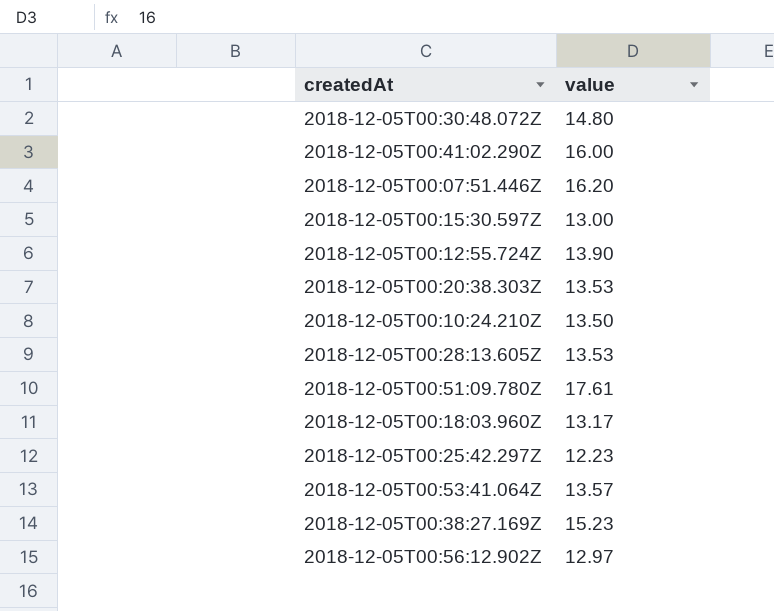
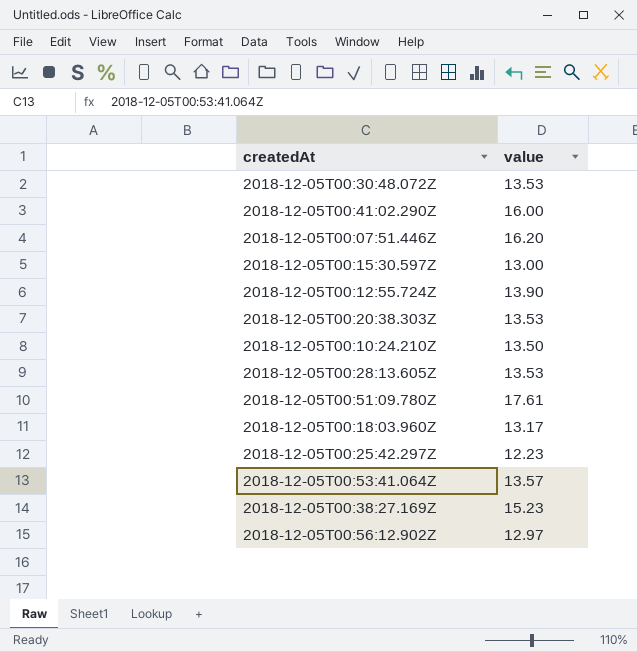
2018-12-05T00:30:48.072Z | value: 14.80 -> 13.53

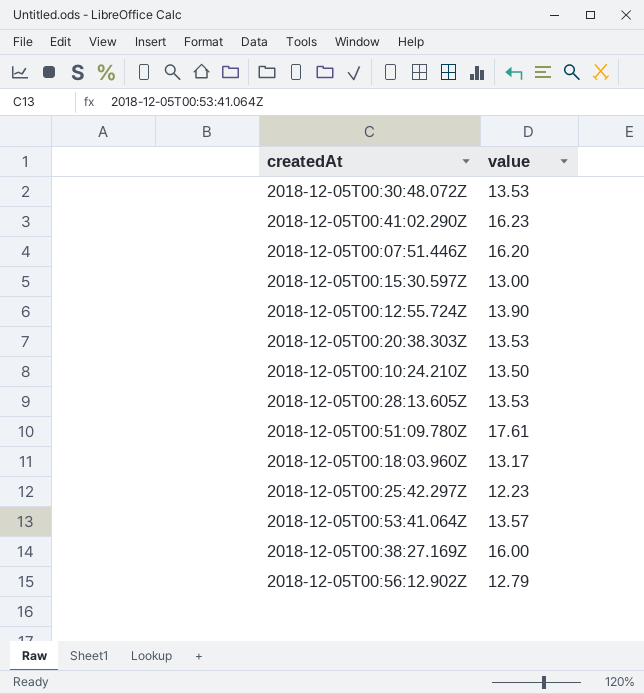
2018-12-05T00:41:02.290Z | value: 16.00 -> 16.23
2018-12-05T00:38:27.169Z | value: 15.23 -> 16.00
2018-12-05T00:56:12.902Z | value: 12.97 -> 12.79

